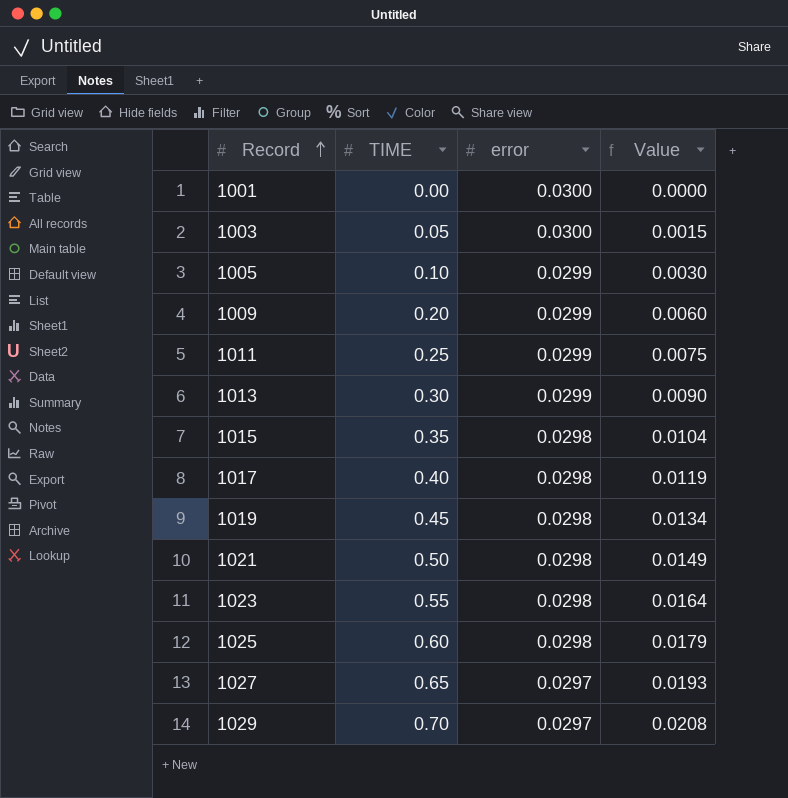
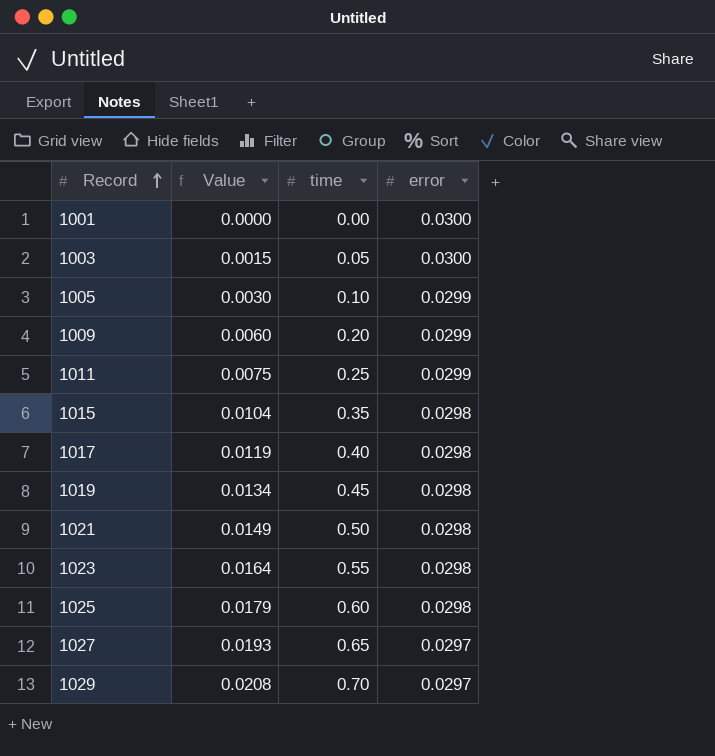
column Value | position: 4 -> 2
column name: TIME -> time
row 1013: 0.30 | 0.0299 | 0.0090 -> none

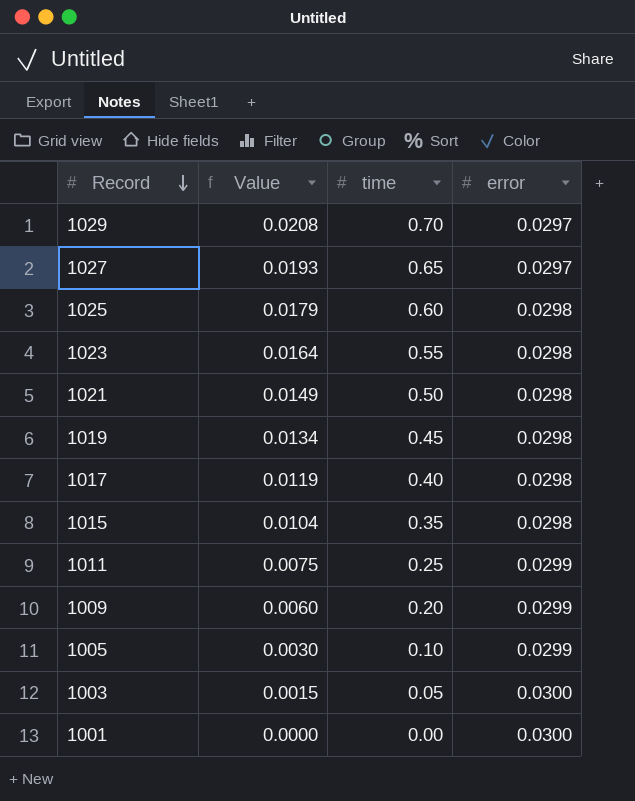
row order: Record ascending -> Record descending

